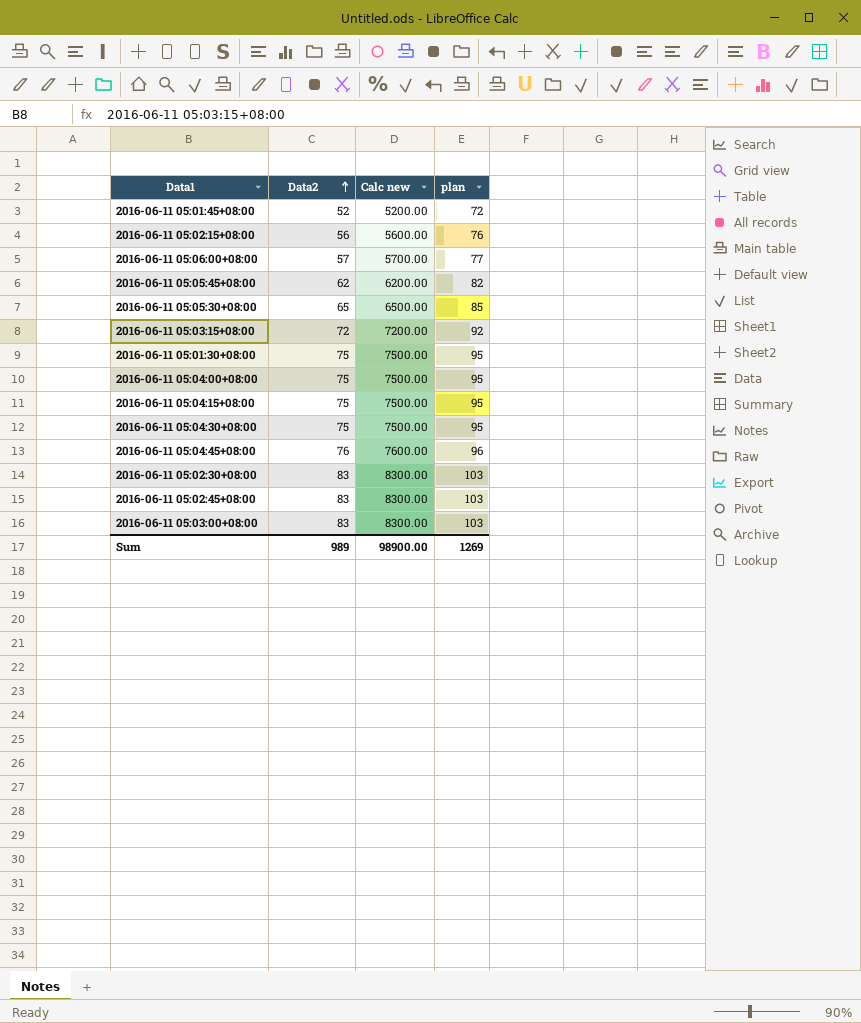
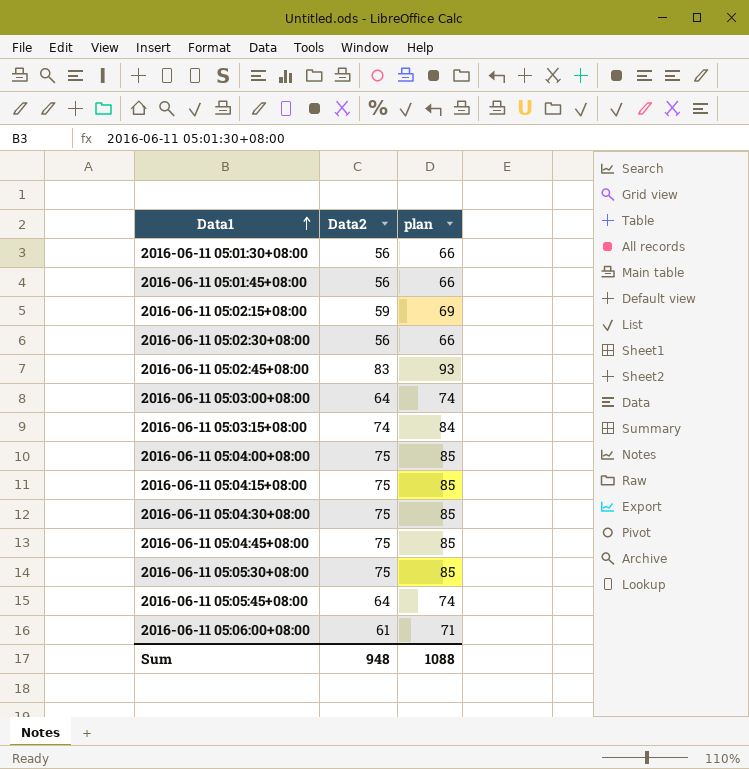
row order: Data2 ascending -> Data1 ascending
column Calc new | formula: [Data2] * 100 -> none
column plan | formula: [Data2] + 20 -> [Data2] + 10
2016-06-11 05:01:30+08:00 | Data2: 75 -> 56
2016-06-11 05:01:45+08:00 | Data2: 52 -> 56
2016-06-11 05:02:15+08:00 | Data2: 56 -> 59
2016-06-11 05:02:30+08:00 | Data2: 83 -> 56
2016-06-11 05:03:00+08:00 | Data2: 83 -> 64
2016-06-11 05:03:15+08:00 | Data2: 72 -> 74
2016-06-11 05:04:45+08:00 | Data2: 76 -> 75
2016-06-11 05:05:30+08:00 | Data2: 65 -> 75
2016-06-11 05:05:45+08:00 | Data2: 62 -> 64
2016-06-11 05:06:00+08:00 | Data2: 57 -> 61
Sum | Data2: 989 -> 948
Sum | plan: 1269 -> 1088

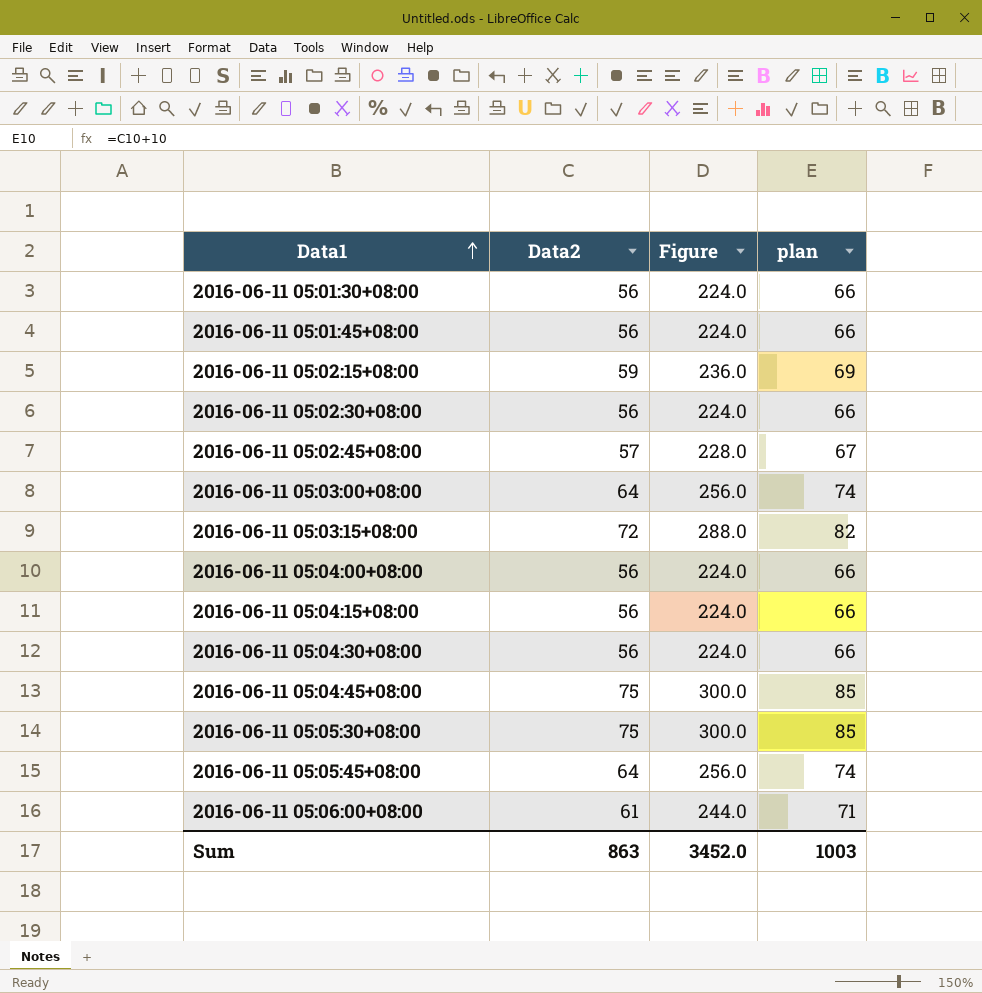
column Figure | formula: none -> [Data2] * 4
2016-06-11 05:02:45+08:00 | Data2: 83 -> 57
2016-06-11 05:02:45+08:00 | plan: 93 -> 67
2016-06-11 05:03:15+08:00 | Data2: 74 -> 72
2016-06-11 05:03:15+08:00 | plan: 84 -> 82
2016-06-11 05:04:00+08:00 | Data2: 75 -> 56
2016-06-11 05:04:00+08:00 | plan: 85 -> 66
2016-06-11 05:04:15+08:00 | Data2: 75 -> 56
2016-06-11 05:04:15+08:00 | plan: 85 -> 66
2016-06-11 05:04:30+08:00 | Data2: 75 -> 56
2016-06-11 05:04:30+08:00 | plan: 85 -> 66
Sum | Data2: 948 -> 863
Sum | plan: 1088 -> 1003

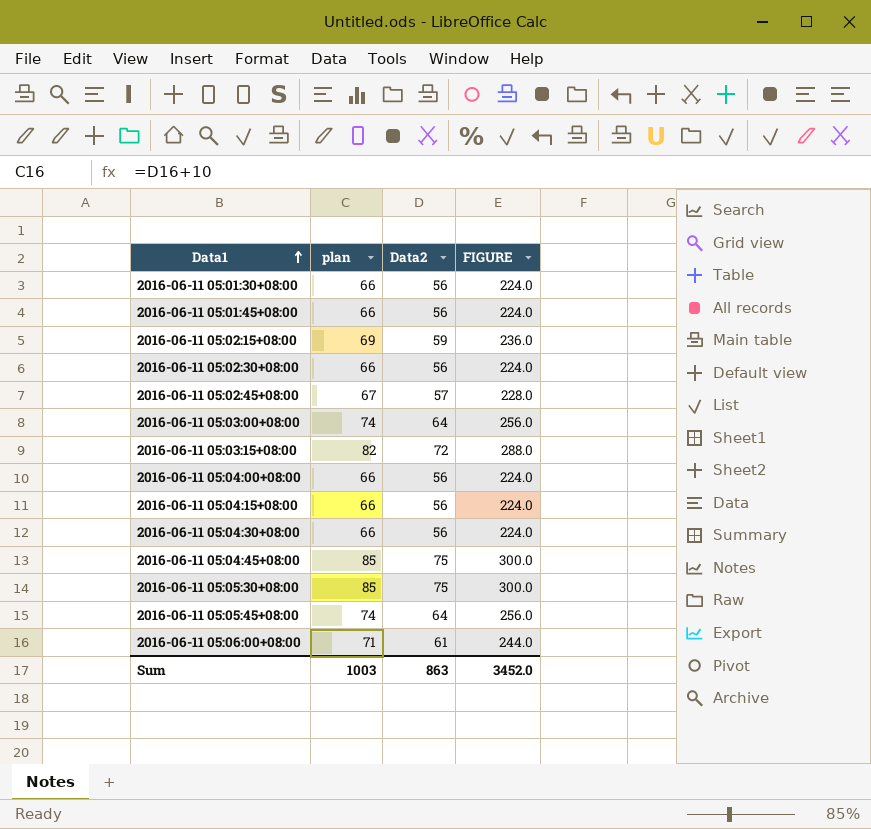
column plan | position: 4 -> 2
column name: Figure -> FIGURE

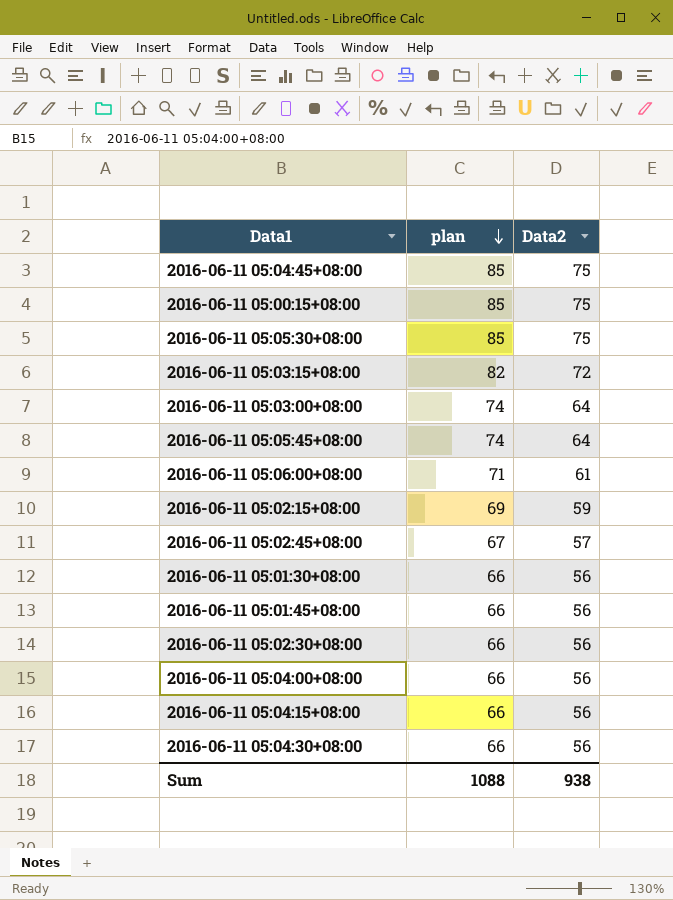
row order: Data1 ascending -> plan descending
column FIGURE | formula: [Data2] * 4 -> none
row 2016-06-11 05:00:15+08:00: none -> 85 | 75
Sum | plan: 1003 -> 1088
Sum | Data2: 863 -> 938

